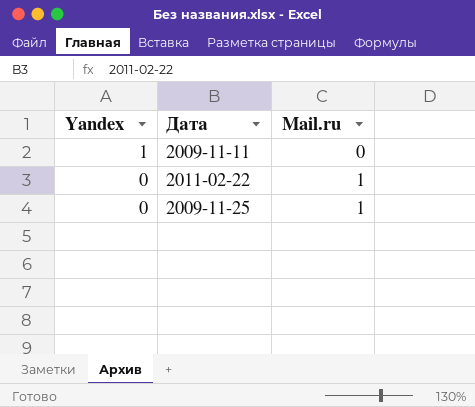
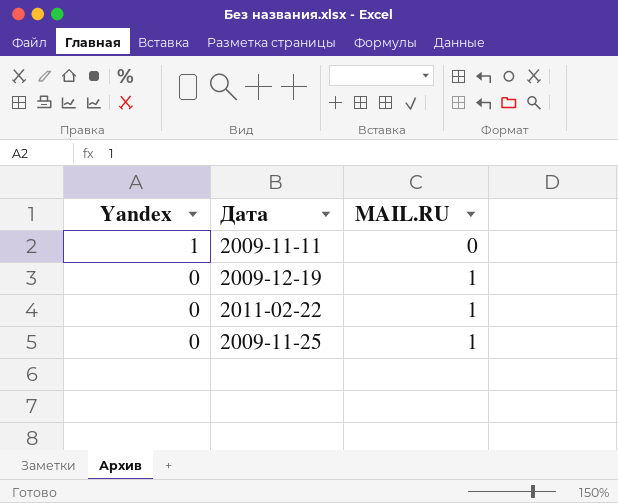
column name: Mail.ru -> MAIL.RU
row 2009-12-19: none -> 0 | 1

